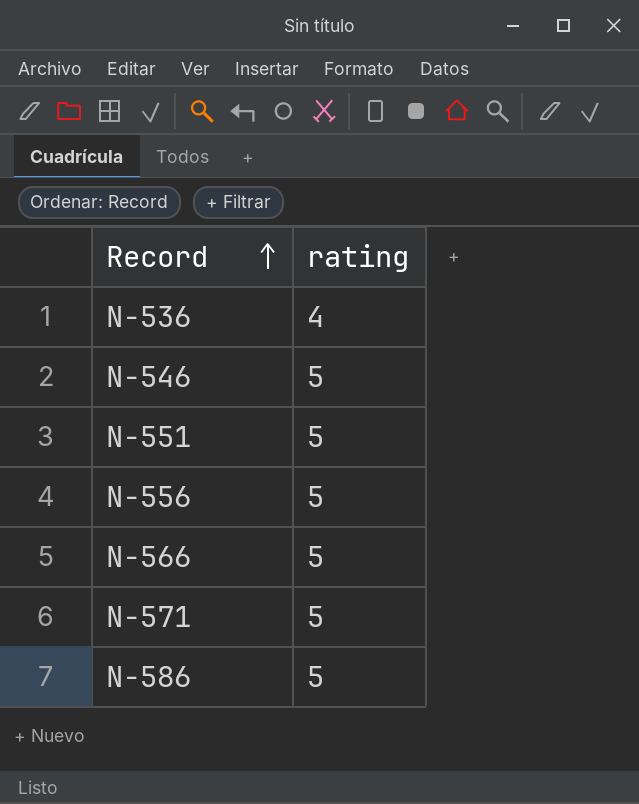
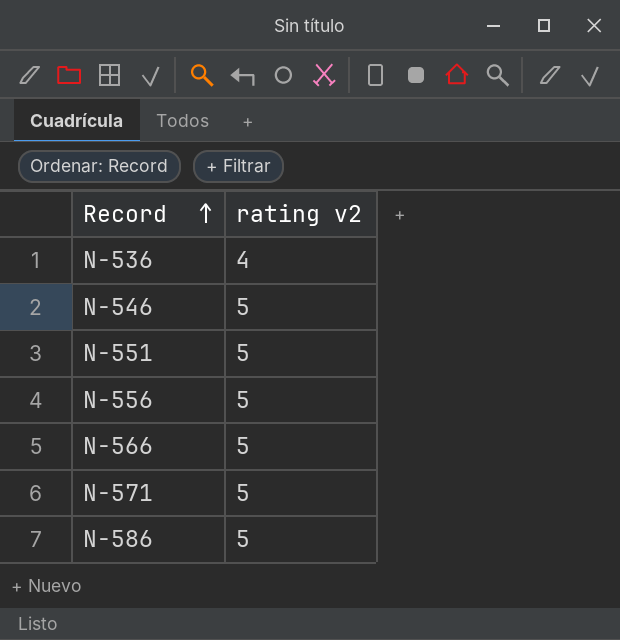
column name: rating -> rating v2

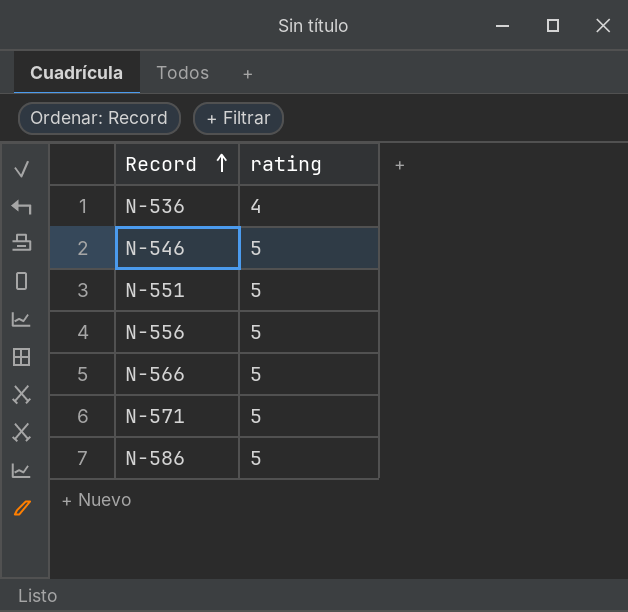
column name: rating v2 -> rating

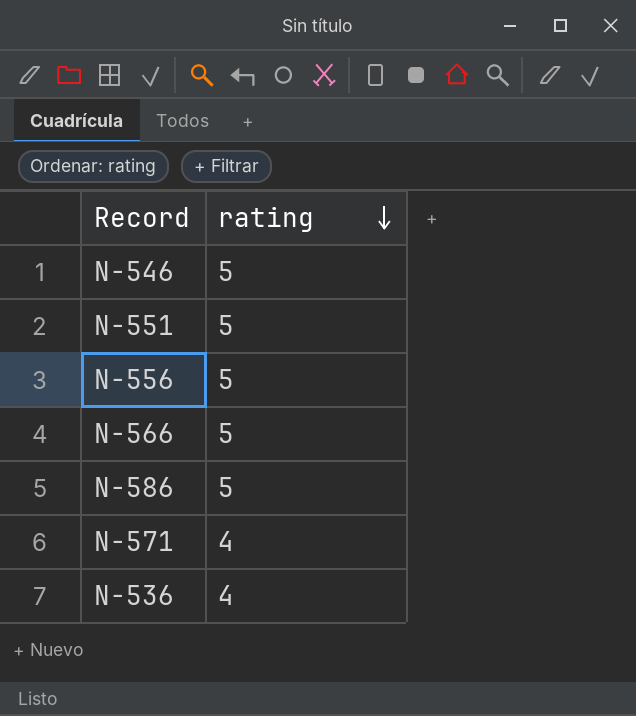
row order: Record ascending -> rating descending
N-571 | rating: 5 -> 4

